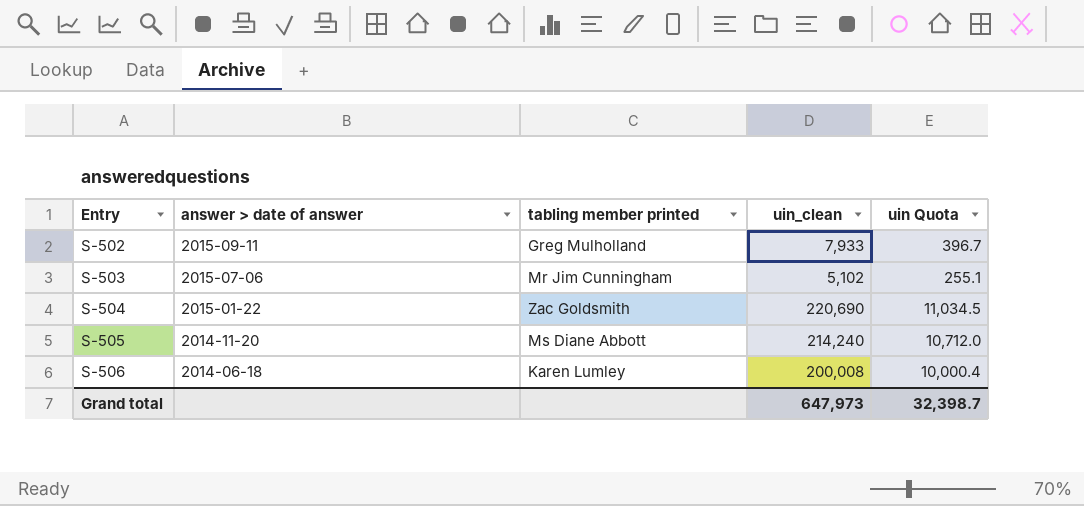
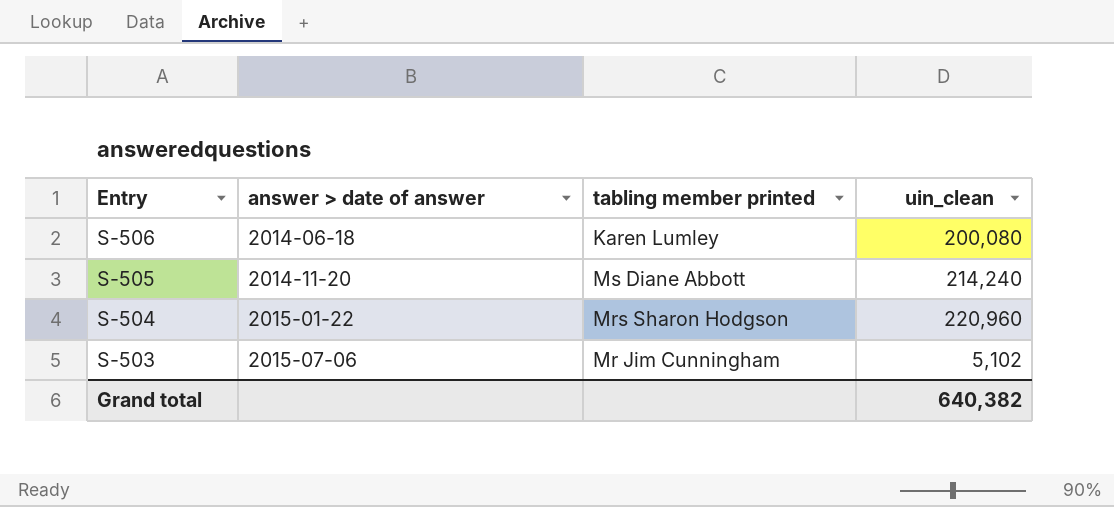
row order: Entry ascending -> Entry descending
column uin Quota | formula: [uin_clean] * 0.05 -> none
row S-502: 2015-09-11 | Greg Mulholland | 7,933 | 396.7 -> none
S-506 | uin_clean: 200,008 -> 200,080
S-504 | tabling member printed: Zac Goldsmith -> Mrs Sharon Hodgson
S-504 | uin_clean: 220,690 -> 220,960
Grand total | uin_clean: 647,973 -> 640,382

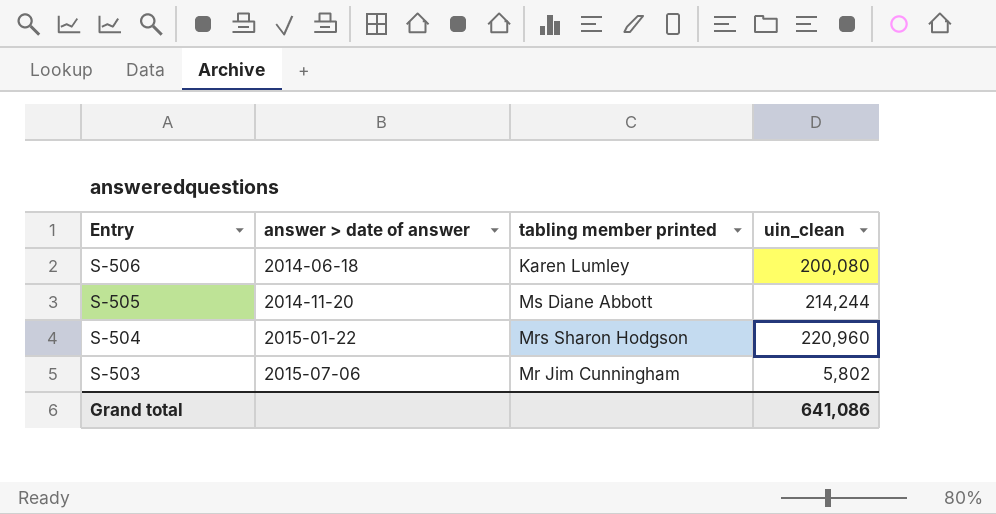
S-505 | uin_clean: 214,240 -> 214,244
S-503 | uin_clean: 5,102 -> 5,802
Grand total | uin_clean: 640,382 -> 641,086

